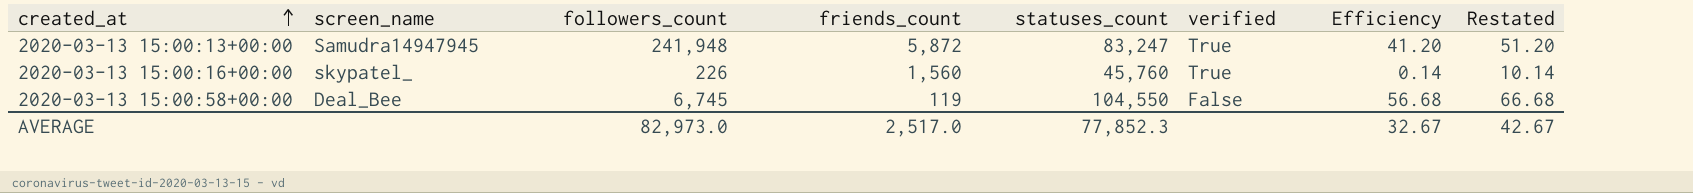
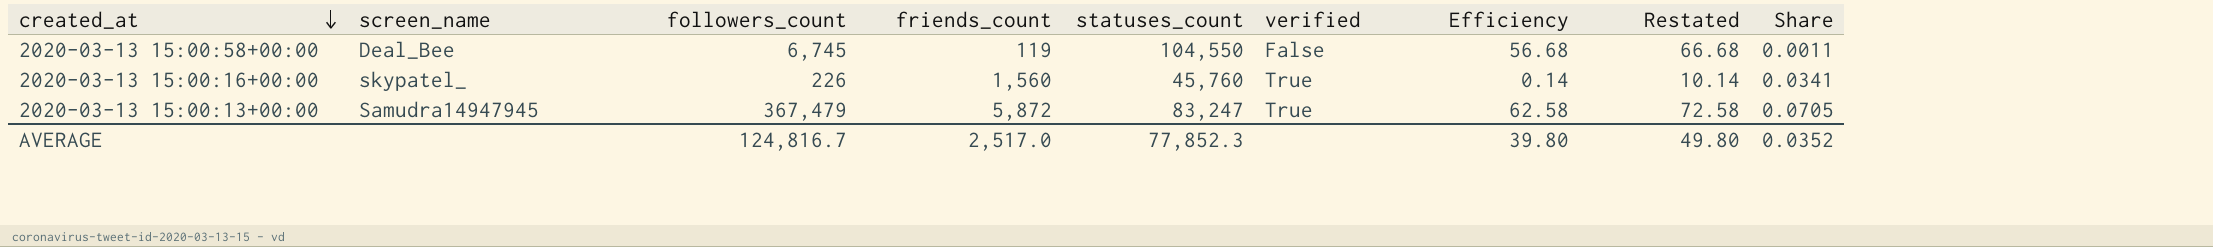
row order: created_at ascending -> created_at descending
column Share | formula: none -> [friends_count] / [statuses_count]
2020-03-13 15:00:13+00:00 | followers_count: 241,948 -> 367,479
2020-03-13 15:00:13+00:00 | Efficiency: 41.20 -> 62.58
2020-03-13 15:00:13+00:00 | Restated: 51.20 -> 72.58
AVERAGE | followers_count: 82,973.0 -> 124,816.7
AVERAGE | Efficiency: 32.67 -> 39.80
AVERAGE | Restated: 42.67 -> 49.80

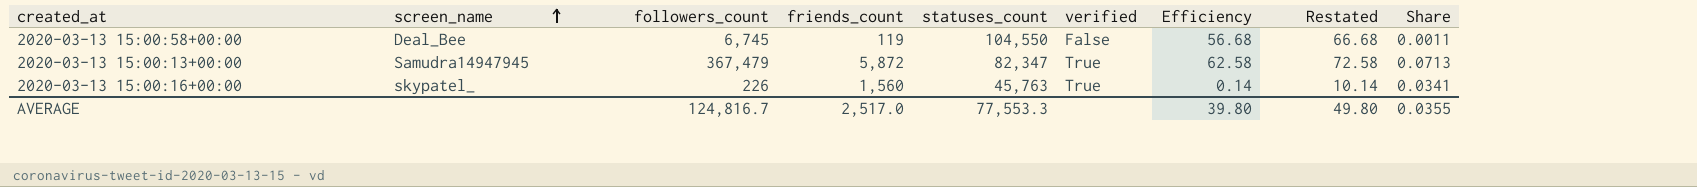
row order: created_at descending -> screen_name ascending
2020-03-13 15:00:13+00:00 | statuses_count: 83,247 -> 82,347
2020-03-13 15:00:13+00:00 | Share: 0.0705 -> 0.0713
2020-03-13 15:00:16+00:00 | statuses_count: 45,760 -> 45,763
AVERAGE | statuses_count: 77,852.3 -> 77,553.3
AVERAGE | Share: 0.0352 -> 0.0355

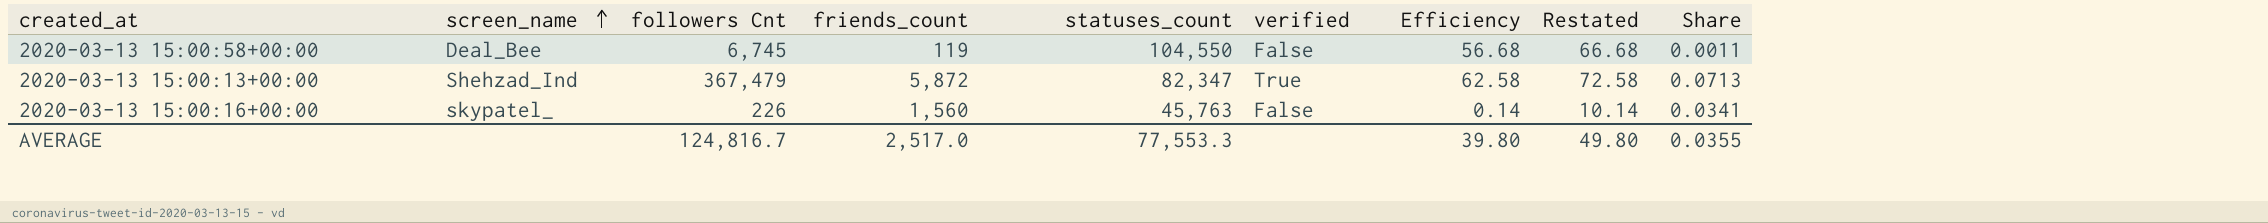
column name: followers_count -> followers Cnt
2020-03-13 15:00:13+00:00 | screen_name: Samudra14947945 -> Shehzad_Ind
2020-03-13 15:00:16+00:00 | verified: True -> False

